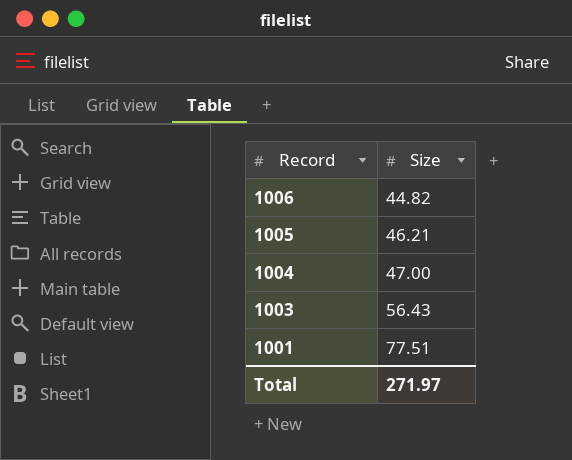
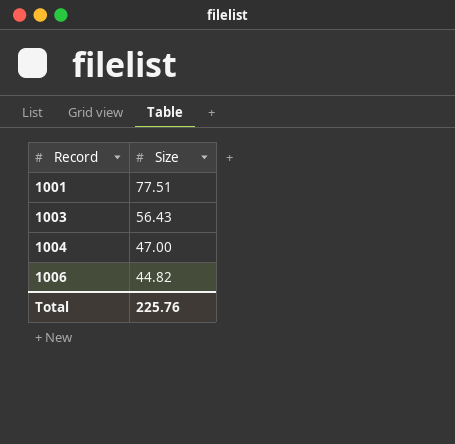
row order: Record descending -> Record ascending
row 1005: 46.21 -> none
Total | Size: 271.97 -> 225.76

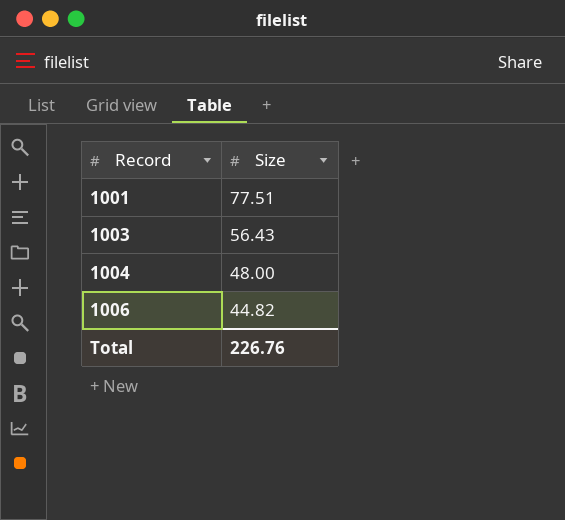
1004 | Size: 47.00 -> 48.00
Total | Size: 225.76 -> 226.76

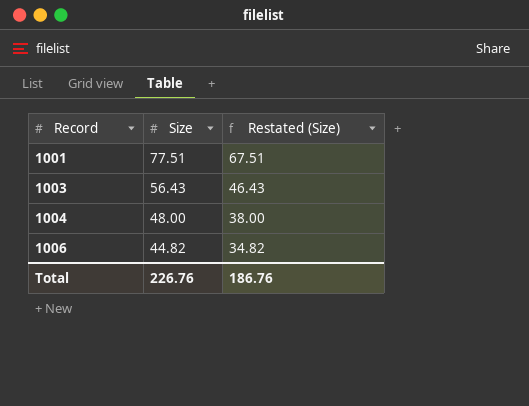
column Restated (Size) | formula: none -> [Size] - 10

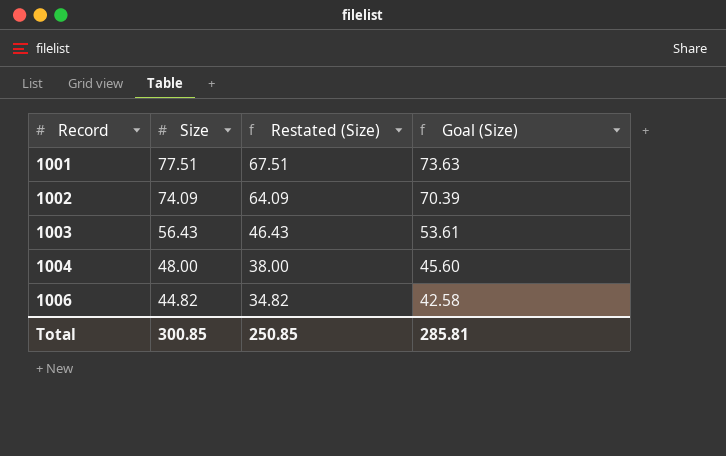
column Goal (Size) | formula: none -> [Size] * 0.95
row 1002: none -> 74.09 | 64.09 | 70.39
Total | Size: 226.76 -> 300.85
Total | Restated (Size): 186.76 -> 250.85

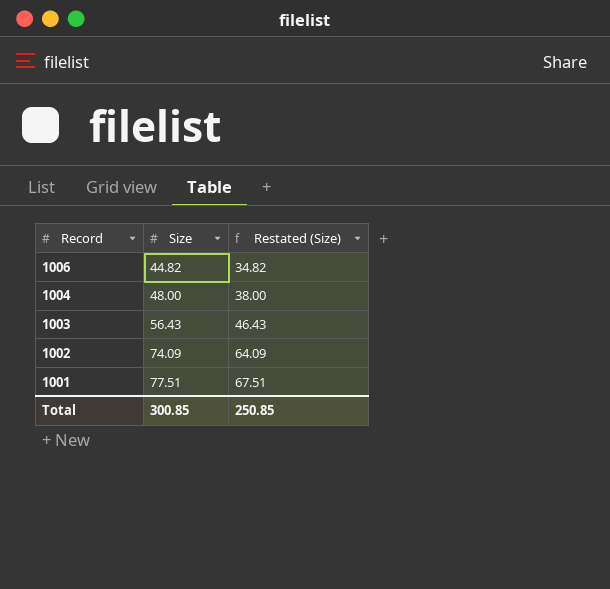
row order: Record ascending -> Record descending
column Goal (Size) | formula: [Size] * 0.95 -> none

